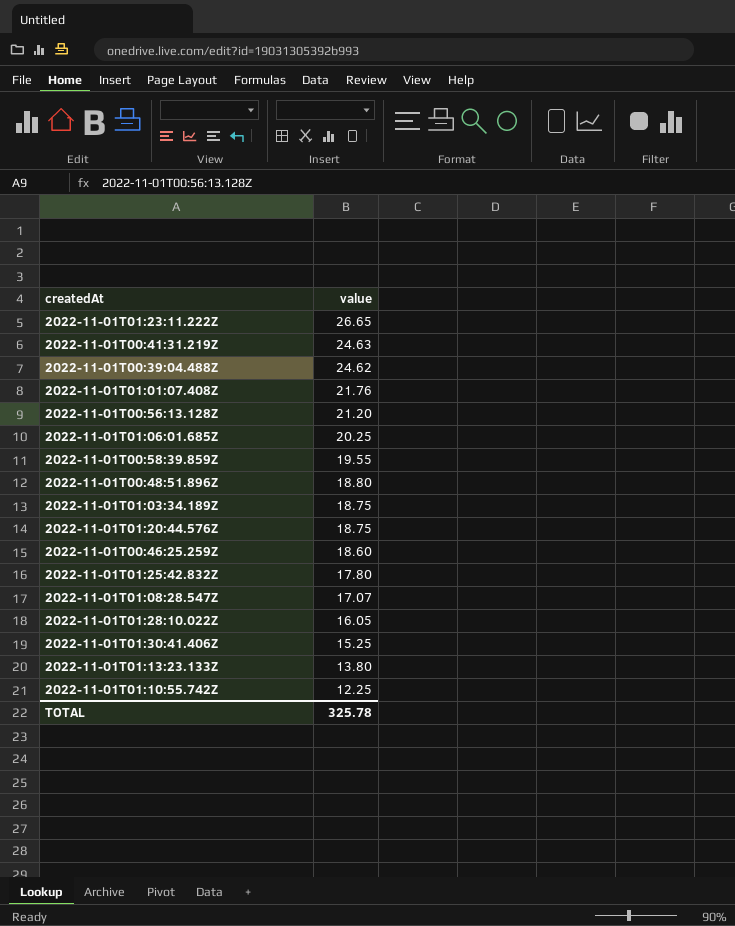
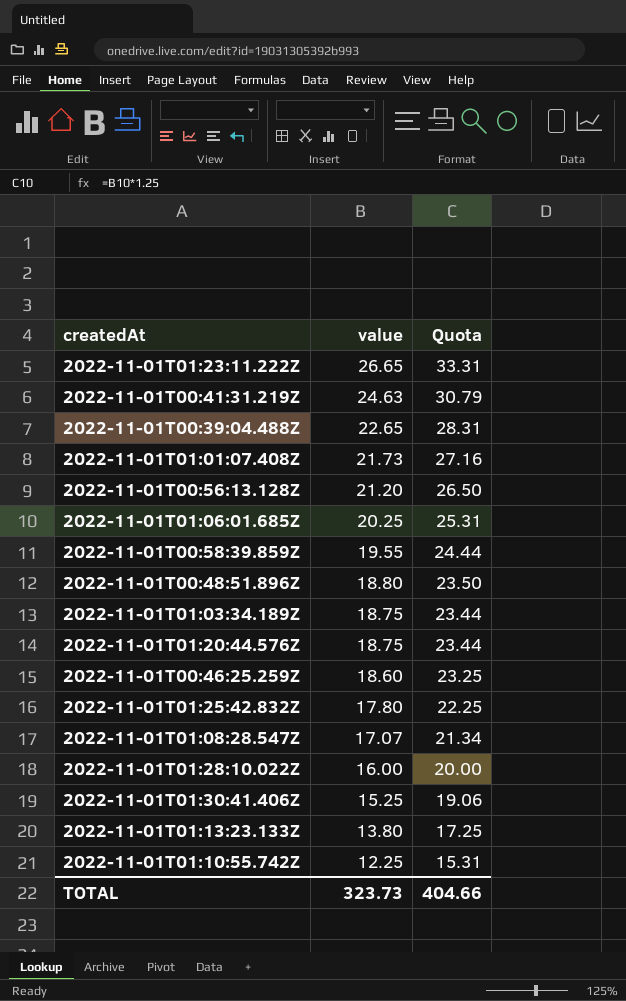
column Quota | formula: none -> [value] * 1.25
2022-11-01T00:39:04.488Z | value: 24.62 -> 22.65
2022-11-01T01:01:07.408Z | value: 21.76 -> 21.73
2022-11-01T01:28:10.022Z | value: 16.05 -> 16.00
TOTAL | value: 325.78 -> 323.73

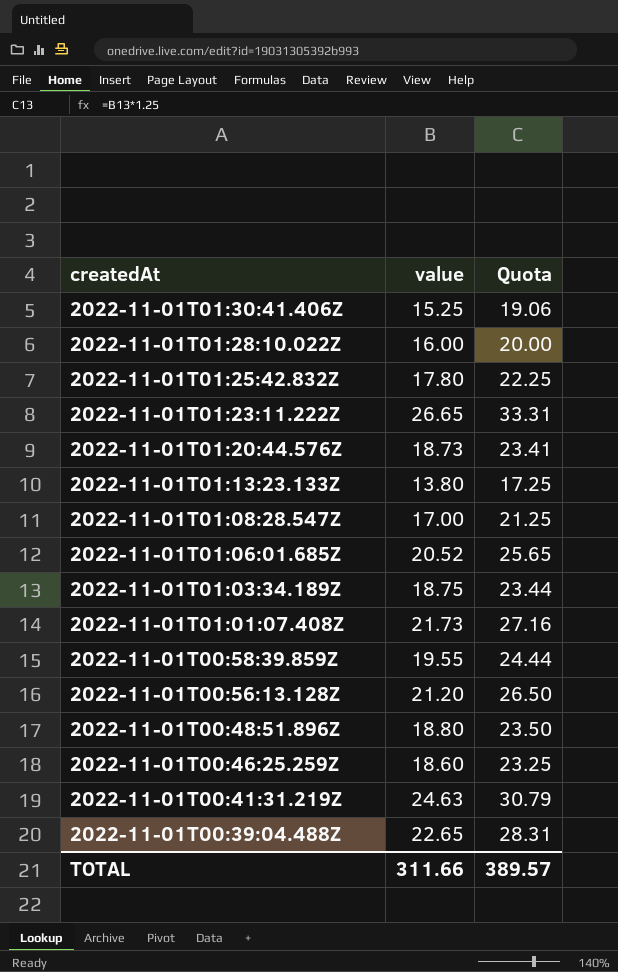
row order: value descending -> createdAt descending
row 2022-11-01T01:10:55.742Z: 12.25 | 15.31 -> none
2022-11-01T01:20:44.576Z | value: 18.75 -> 18.73
2022-11-01T01:20:44.576Z | Quota: 23.44 -> 23.41
2022-11-01T01:08:28.547Z | value: 17.07 -> 17.00
2022-11-01T01:08:28.547Z | Quota: 21.34 -> 21.25
2022-11-01T01:06:01.685Z | value: 20.25 -> 20.52
2022-11-01T01:06:01.685Z | Quota: 25.31 -> 25.65
TOTAL | value: 323.73 -> 311.66
TOTAL | Quota: 404.66 -> 389.57

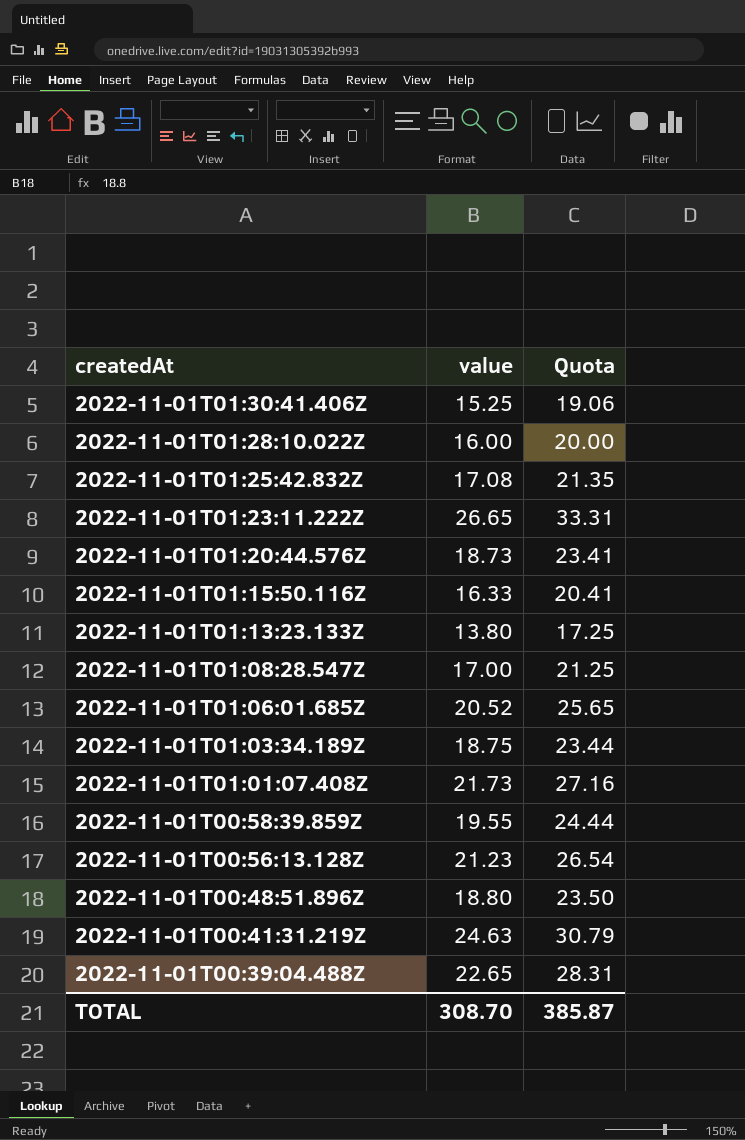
row 2022-11-01T00:46:25.259Z: 18.60 | 23.25 -> none
2022-11-01T01:25:42.832Z | value: 17.80 -> 17.08
2022-11-01T01:25:42.832Z | Quota: 22.25 -> 21.35
row 2022-11-01T01:15:50.116Z: none -> 16.33 | 20.41
2022-11-01T00:56:13.128Z | value: 21.20 -> 21.23
2022-11-01T00:56:13.128Z | Quota: 26.50 -> 26.54
TOTAL | value: 311.66 -> 308.70
TOTAL | Quota: 389.57 -> 385.87

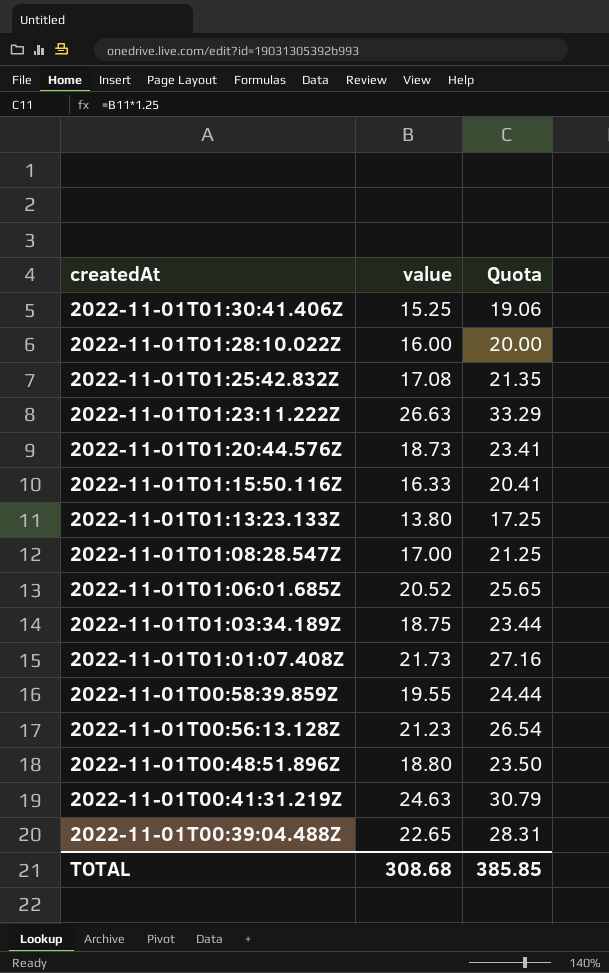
2022-11-01T01:23:11.222Z | value: 26.65 -> 26.63
2022-11-01T01:23:11.222Z | Quota: 33.31 -> 33.29
TOTAL | value: 308.70 -> 308.68
TOTAL | Quota: 385.87 -> 385.85

